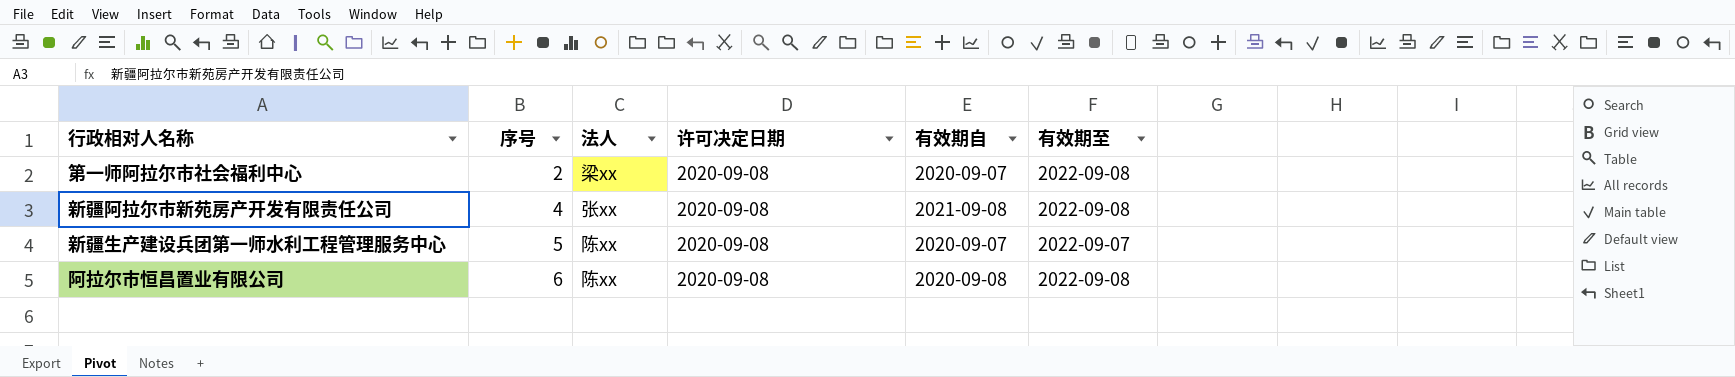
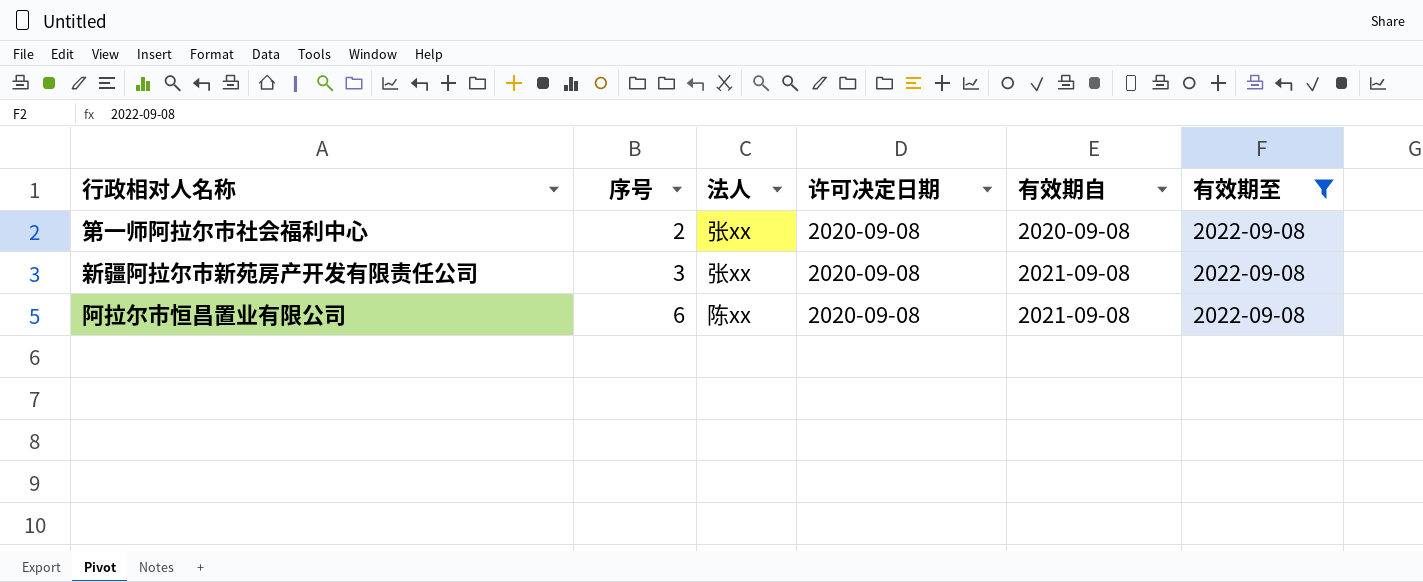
filter: none -> 有效期至 = 2022-09-08
第一师阿拉尔市社会福利中心 | 法人: 梁xx -> 张xx
第一师阿拉尔市社会福利中心 | 有效期自: 2020-09-07 -> 2020-09-08
新疆阿拉尔市新苑房产开发有限责任公司 | 序号: 4 -> 3
阿拉尔市恒昌置业有限公司 | 有效期自: 2020-09-08 -> 2021-09-08

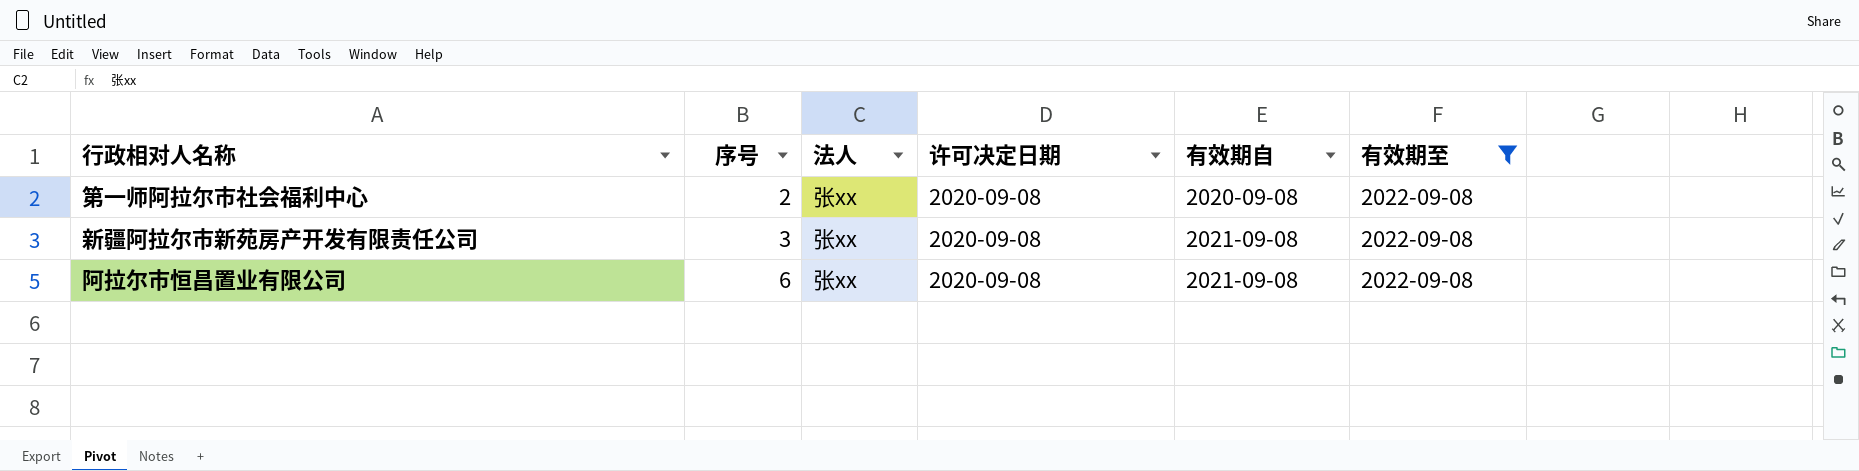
阿拉尔市恒昌置业有限公司 | 法人: 陈xx -> 张xx

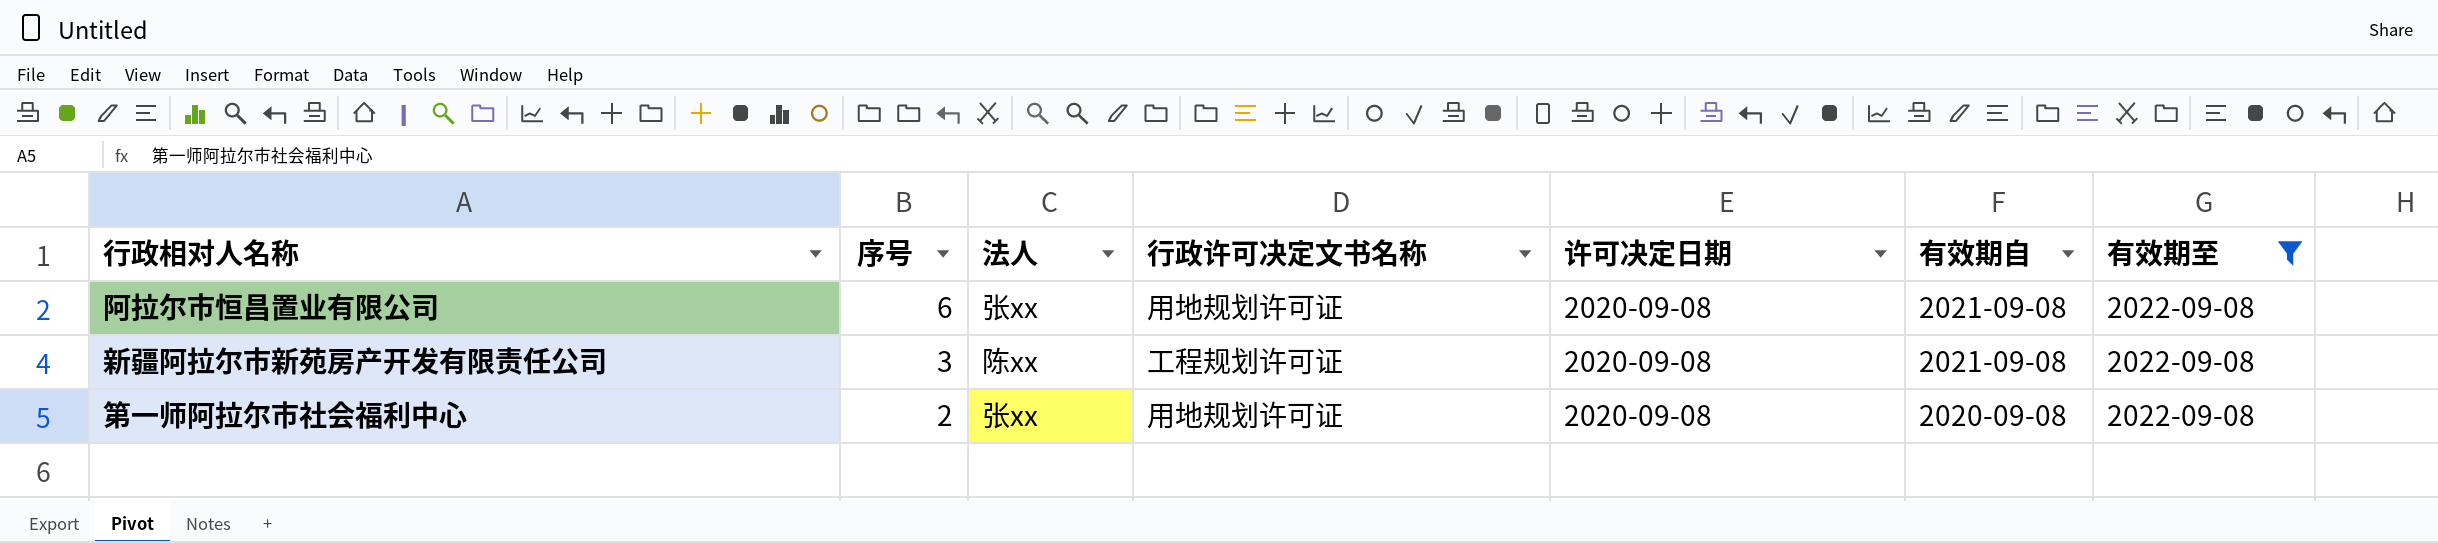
row order: 序号 ascending -> 序号 descending
column 行政许可决定文书名称 | position: none -> 4
新疆阿拉尔市新苑房产开发有限责任公司 | 法人: 张xx -> 陈xx

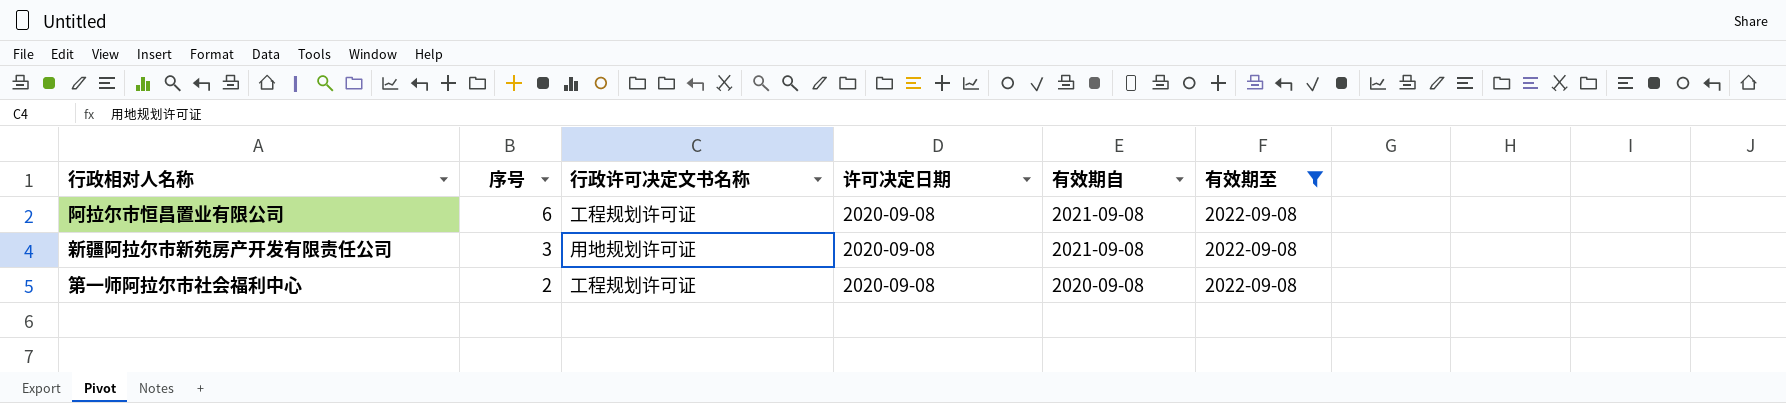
column 法人 | position: 3 -> none
阿拉尔市恒昌置业有限公司 | 行政许可决定文书名称: 用地规划许可证 -> 工程规划许可证
新疆阿拉尔市新苑房产开发有限责任公司 | 行政许可决定文书名称: 工程规划许可证 -> 用地规划许可证
第一师阿拉尔市社会福利中心 | 行政许可决定文书名称: 用地规划许可证 -> 工程规划许可证

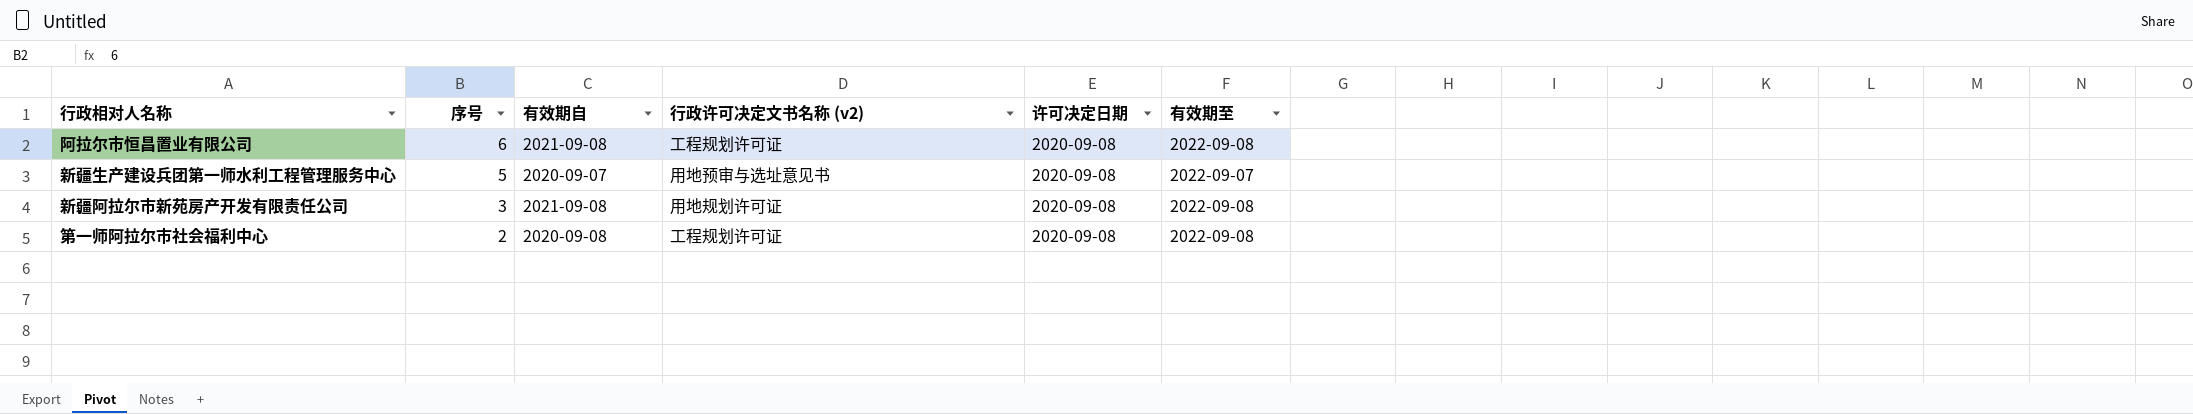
filter: 有效期至 = 2022-09-08 -> none
column 有效期自 | position: 5 -> 3
column name: 行政许可决定文书名称 -> 行政许可决定文书名称 (v2)

